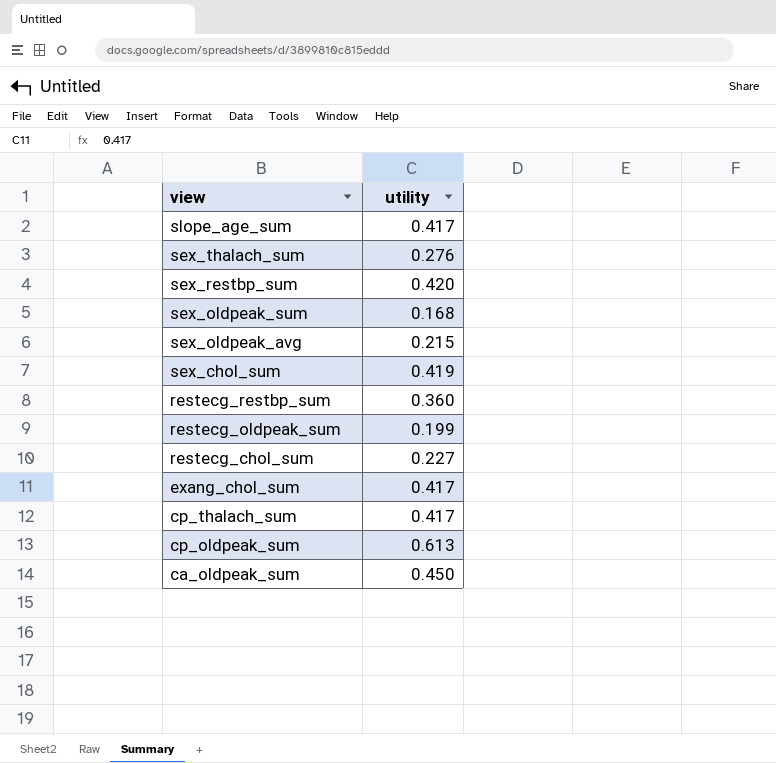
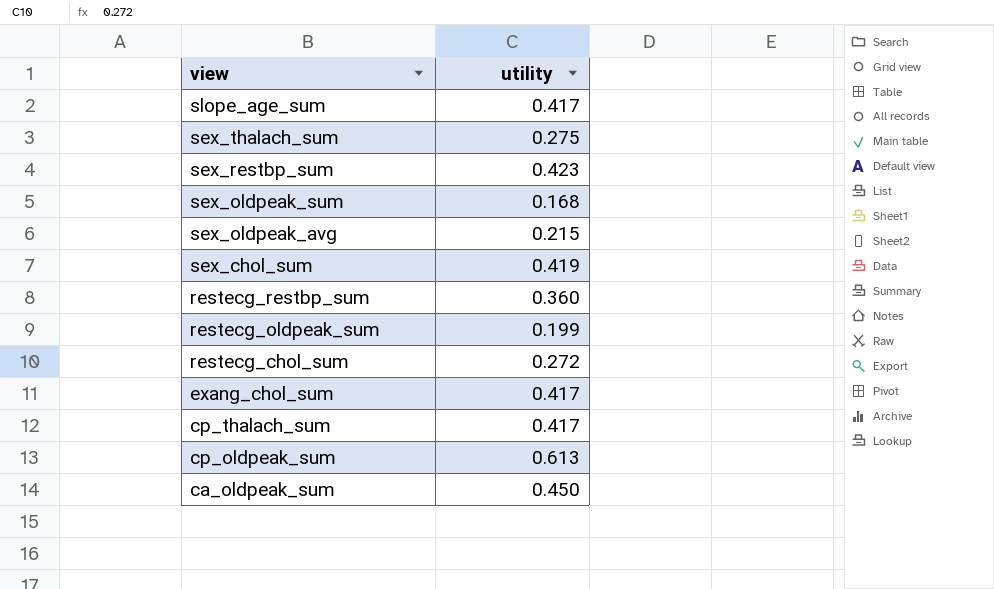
sex_thalach_sum | utility: 0.276 -> 0.275
sex_restbp_sum | utility: 0.420 -> 0.423
restecg_chol_sum | utility: 0.227 -> 0.272

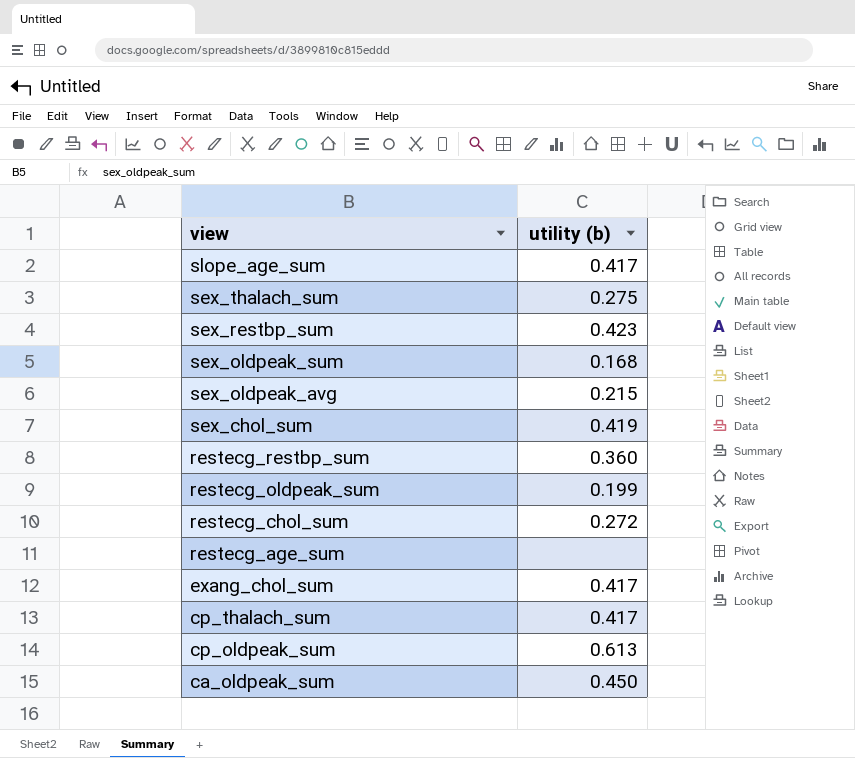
column name: utility -> utility (b)
row restecg_age_sum: none -> none

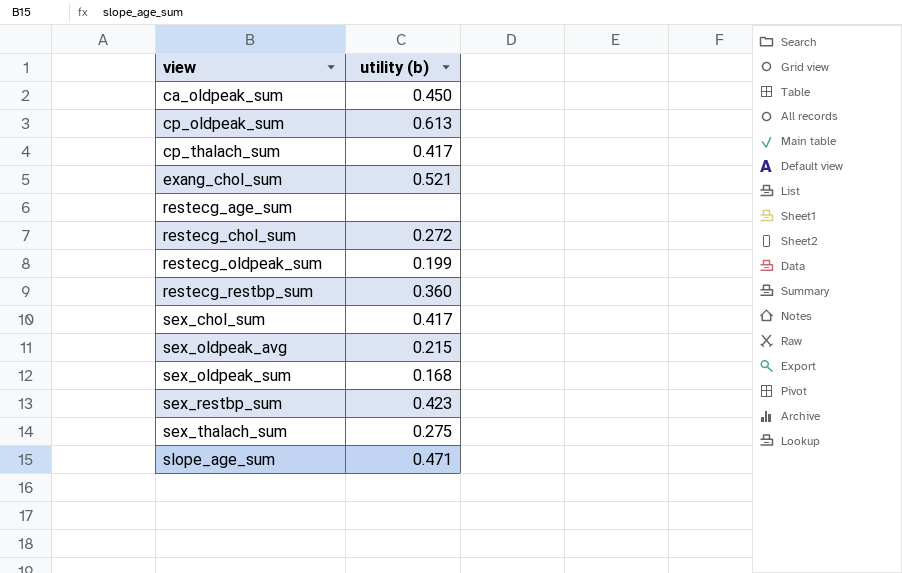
row order: view descending -> view ascending
exang_chol_sum | utility (b): 0.417 -> 0.521
sex_chol_sum | utility (b): 0.419 -> 0.417
slope_age_sum | utility (b): 0.417 -> 0.471

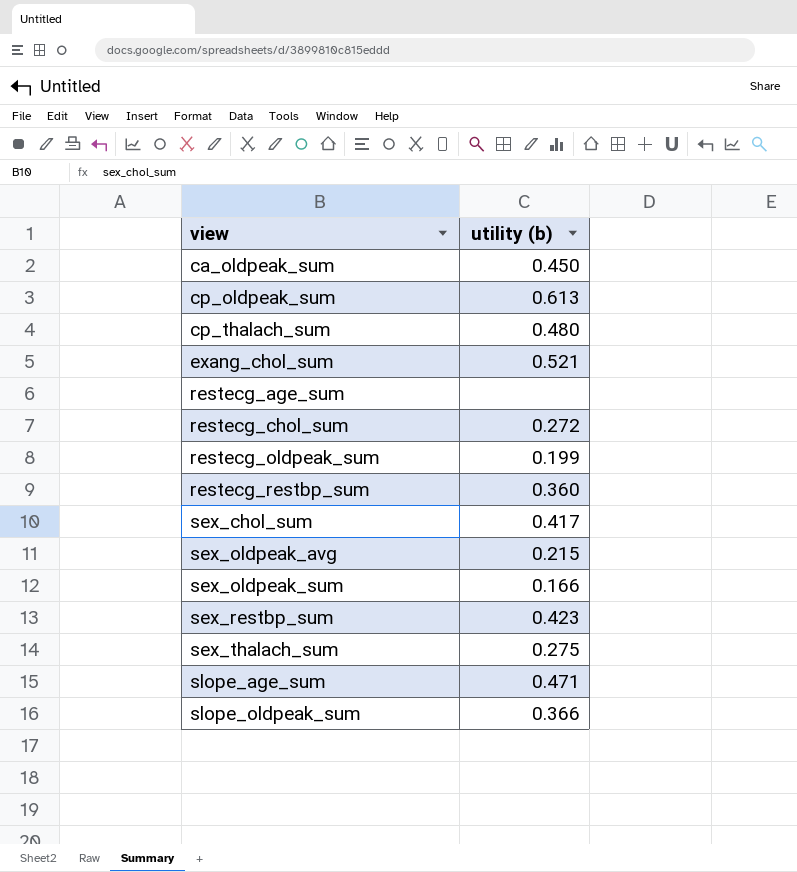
cp_thalach_sum | utility (b): 0.417 -> 0.480
sex_oldpeak_sum | utility (b): 0.168 -> 0.166
row slope_oldpeak_sum: none -> 0.366

